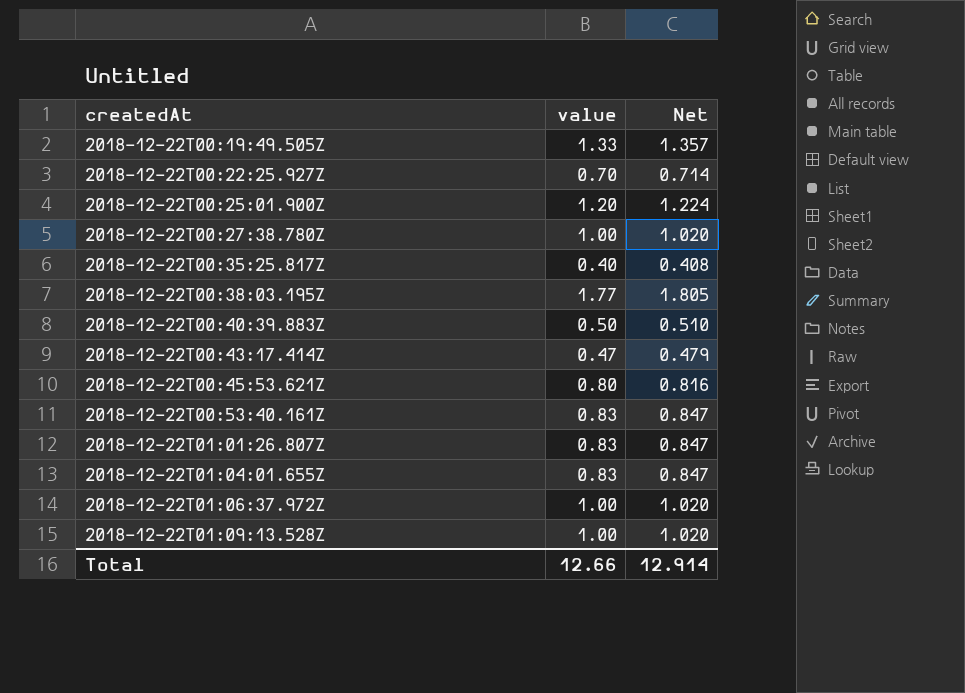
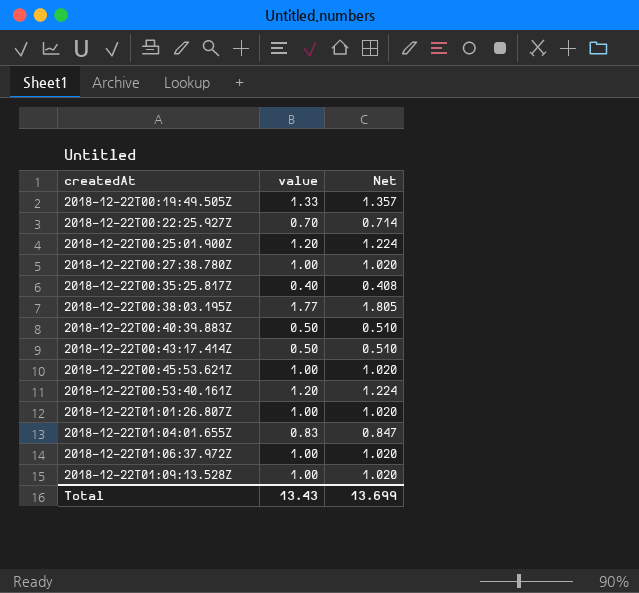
2018-12-22T00:43:17.414Z | value: 0.47 -> 0.50
2018-12-22T00:43:17.414Z | Net: 0.479 -> 0.510
2018-12-22T00:45:53.621Z | value: 0.80 -> 1.00
2018-12-22T00:45:53.621Z | Net: 0.816 -> 1.020
2018-12-22T00:53:40.161Z | value: 0.83 -> 1.20
2018-12-22T00:53:40.161Z | Net: 0.847 -> 1.224
2018-12-22T01:01:26.807Z | value: 0.83 -> 1.00
2018-12-22T01:01:26.807Z | Net: 0.847 -> 1.020
Total | value: 12.66 -> 13.43
Total | Net: 12.914 -> 13.699

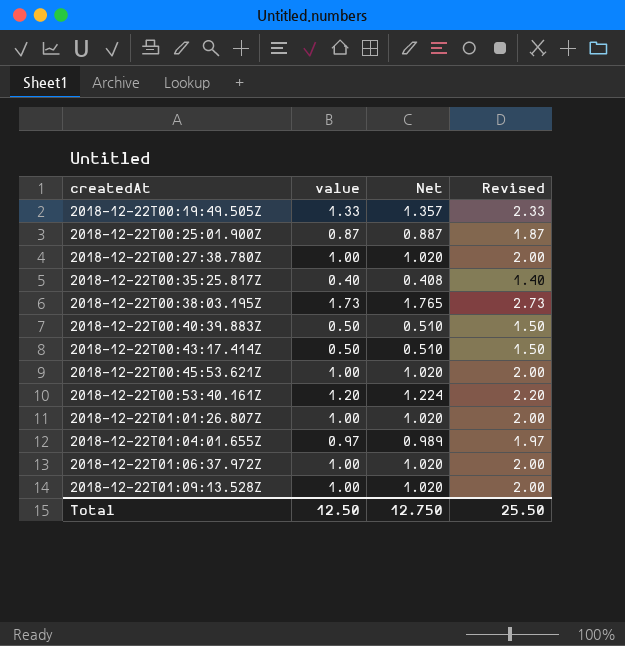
column Revised | formula: none -> [value] + 1
row 2018-12-22T00:22:25.927Z: 0.70 | 0.714 -> none
2018-12-22T00:25:01.900Z | value: 1.20 -> 0.87
2018-12-22T00:25:01.900Z | Net: 1.224 -> 0.887
2018-12-22T00:38:03.195Z | value: 1.77 -> 1.73
2018-12-22T00:38:03.195Z | Net: 1.805 -> 1.765
2018-12-22T01:04:01.655Z | value: 0.83 -> 0.97
2018-12-22T01:04:01.655Z | Net: 0.847 -> 0.989
Total | value: 13.43 -> 12.50
Total | Net: 13.699 -> 12.750

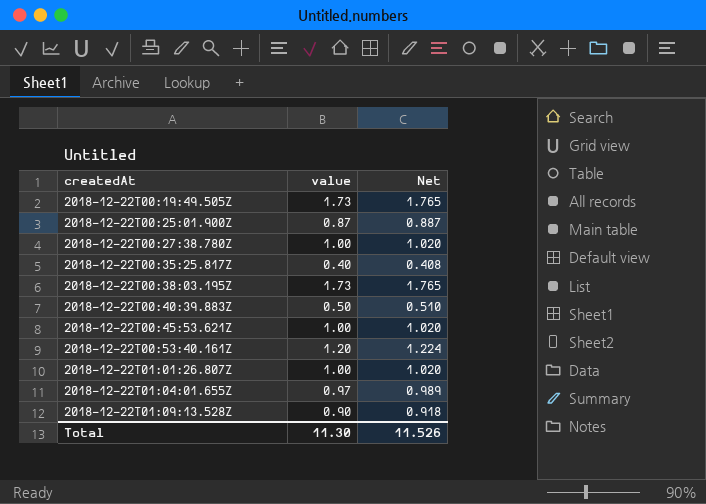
column Revised | formula: [value] + 1 -> none
row 2018-12-22T00:43:17.414Z: 0.50 | 0.510 | 1.50 -> none
row 2018-12-22T01:06:37.972Z: 1.00 | 1.020 | 2.00 -> none
2018-12-22T00:19:49.505Z | value: 1.33 -> 1.73
2018-12-22T00:19:49.505Z | Net: 1.357 -> 1.765
2018-12-22T01:09:13.528Z | value: 1.00 -> 0.90
2018-12-22T01:09:13.528Z | Net: 1.020 -> 0.918
Total | value: 12.50 -> 11.30
Total | Net: 12.750 -> 11.526

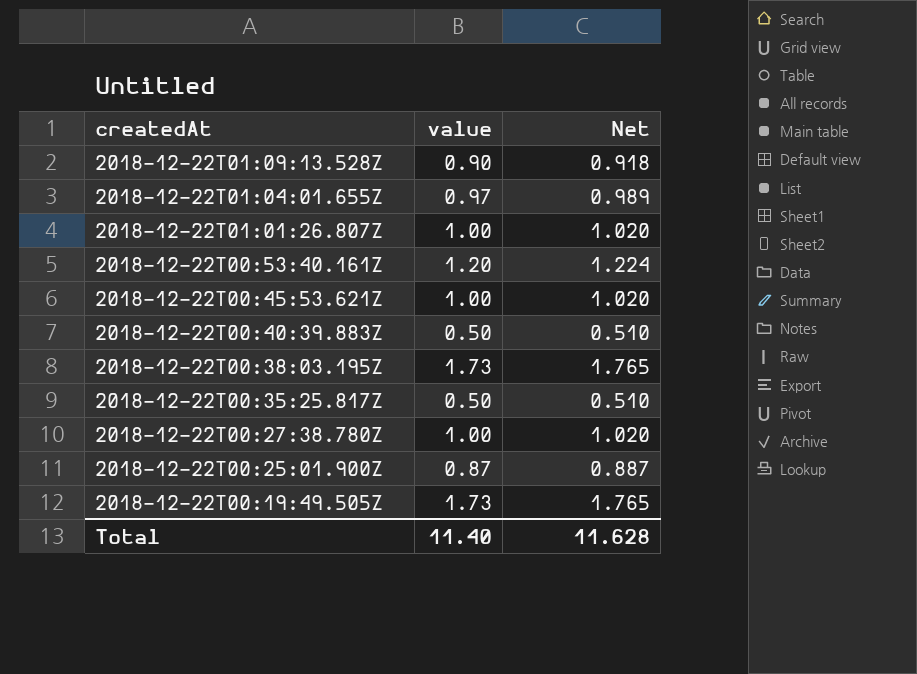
row order: createdAt ascending -> createdAt descending
2018-12-22T00:35:25.817Z | value: 0.40 -> 0.50
2018-12-22T00:35:25.817Z | Net: 0.408 -> 0.510
Total | value: 11.30 -> 11.40
Total | Net: 11.526 -> 11.628

